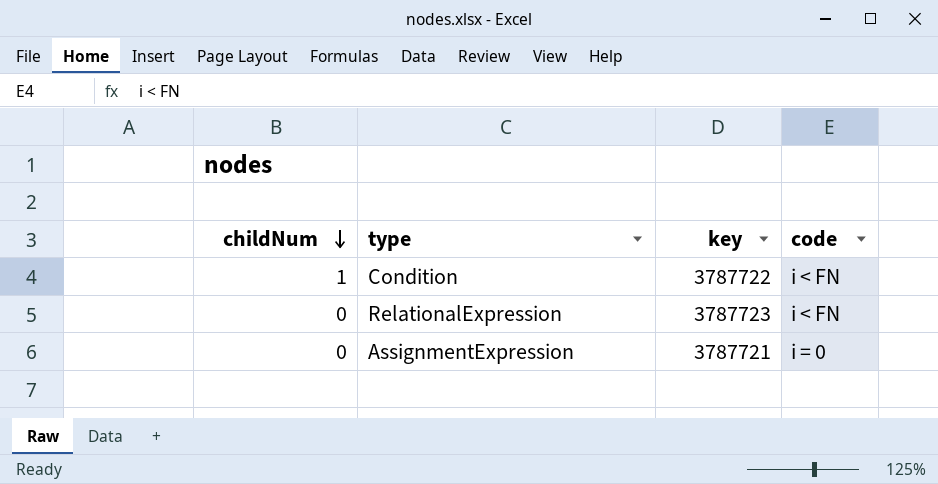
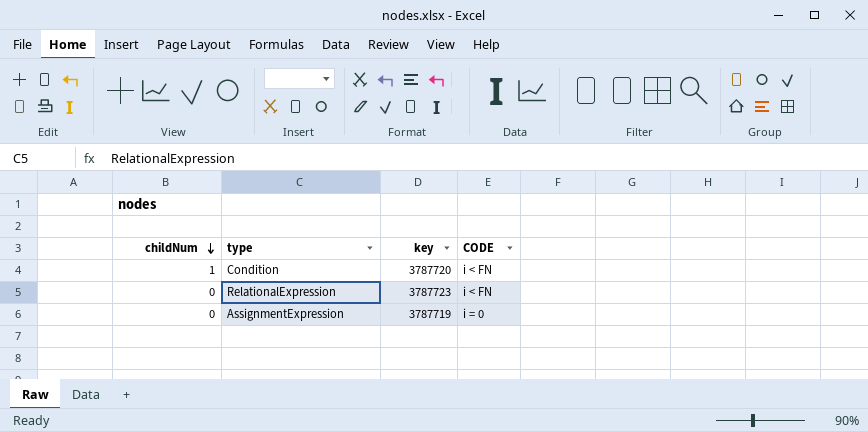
column name: code -> CODE
Condition | key: 3787722 -> 3787720
AssignmentExpression | key: 3787721 -> 3787719

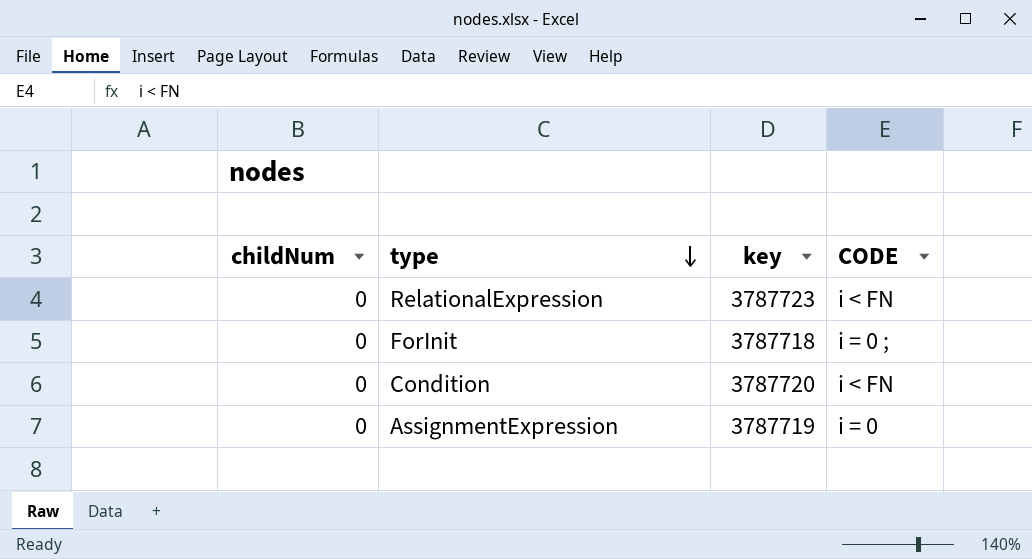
row order: childNum descending -> type descending
row ForInit: none -> 0 | 3787718 | i = 0 ;
Condition | childNum: 1 -> 0

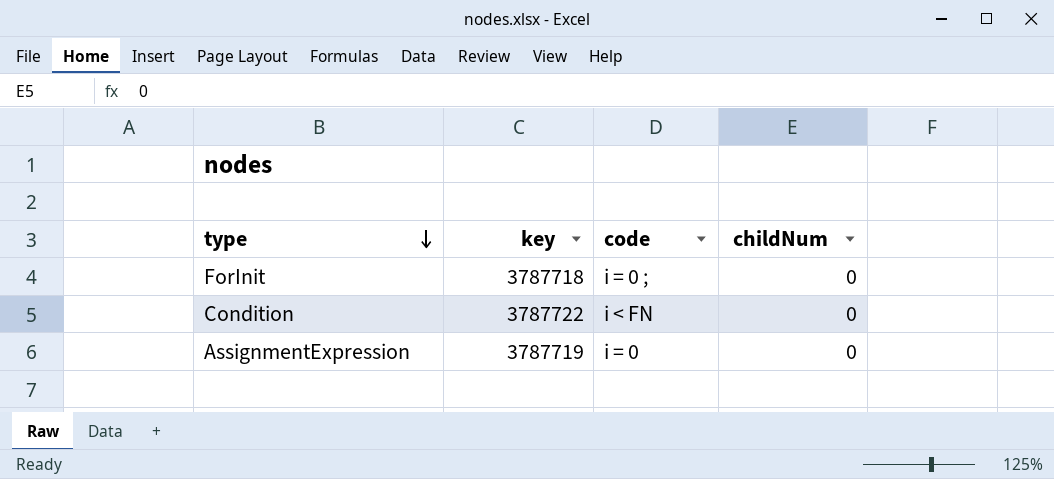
column name: CODE -> code
column childNum | position: 1 -> 4
row RelationalExpression: 0 | 3787723 | i < FN -> none
Condition | key: 3787720 -> 3787722

